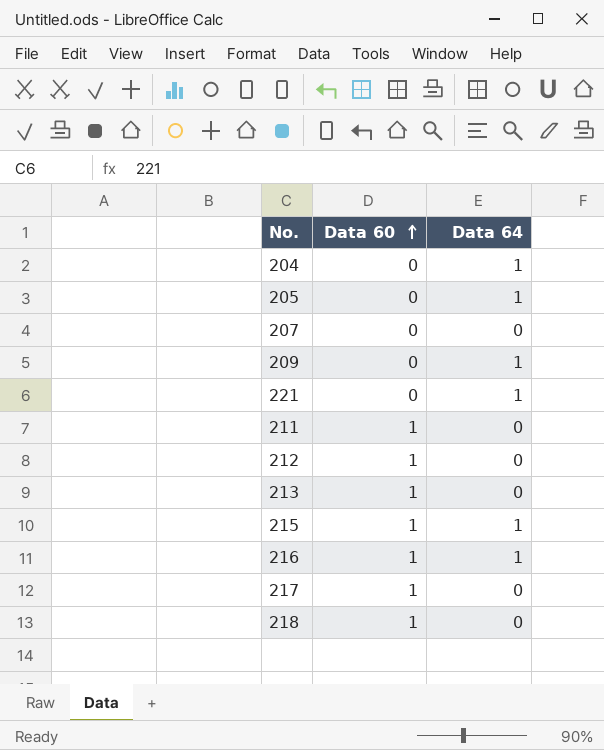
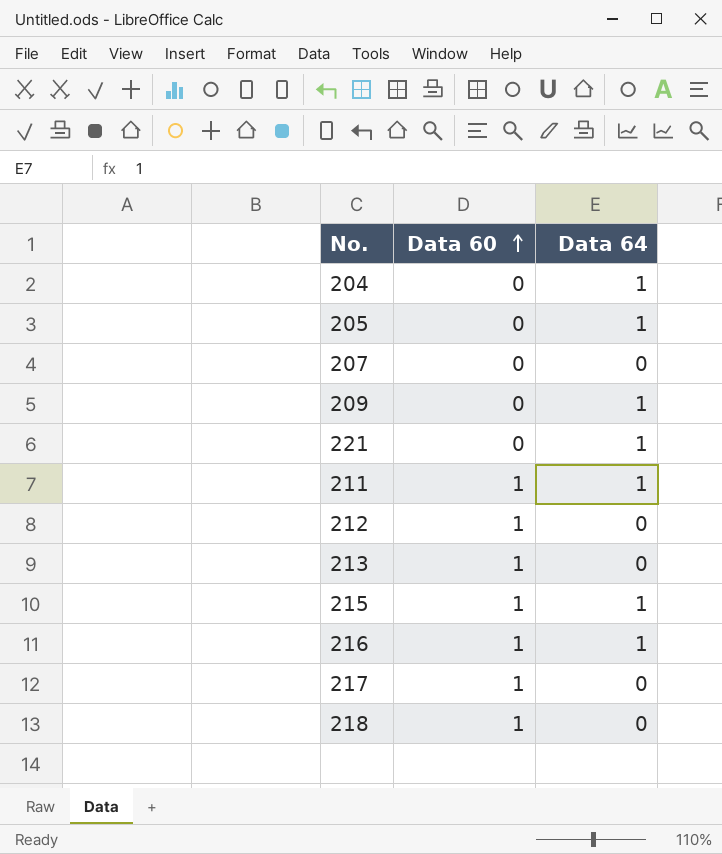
211 | Data 64: 0 -> 1

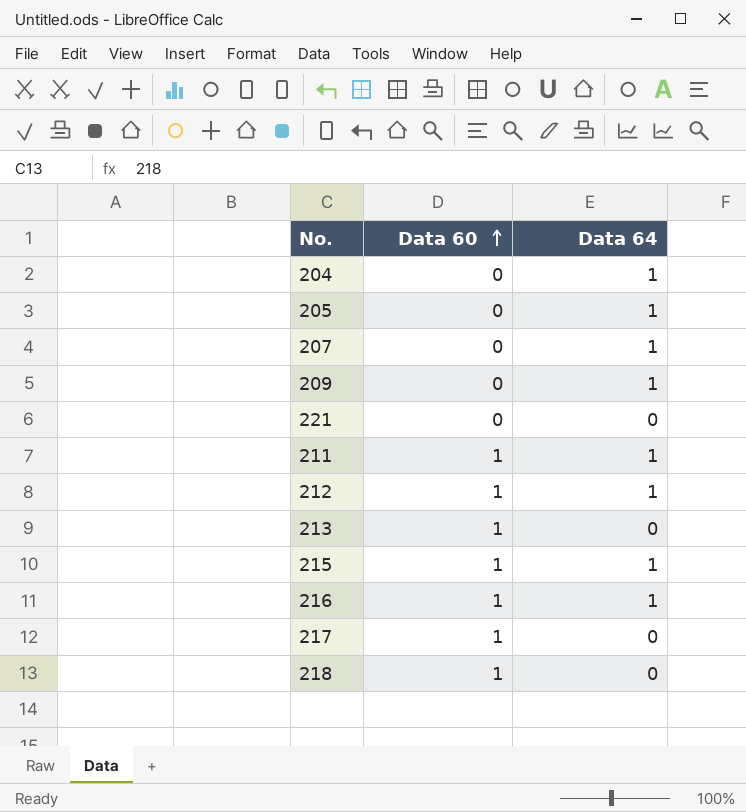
207 | Data 64: 0 -> 1
221 | Data 64: 1 -> 0
212 | Data 64: 0 -> 1

